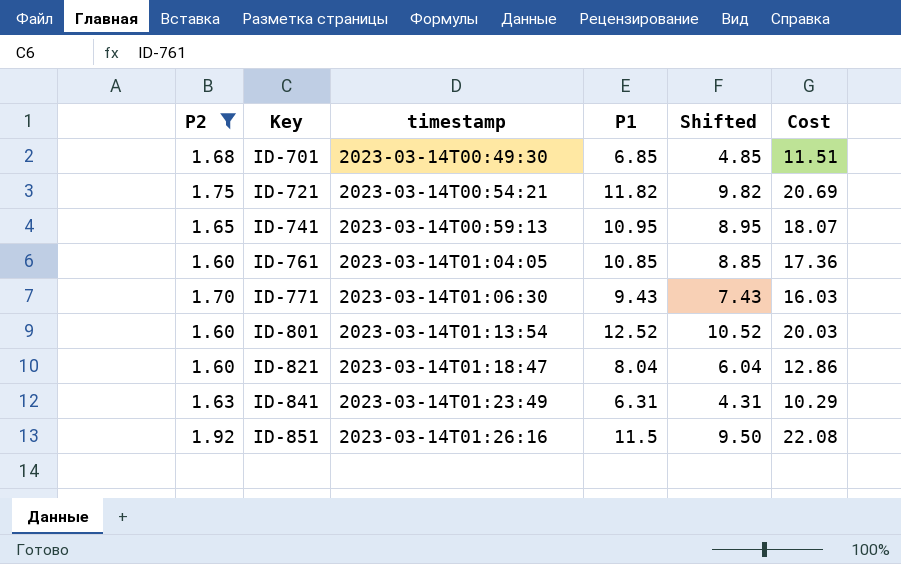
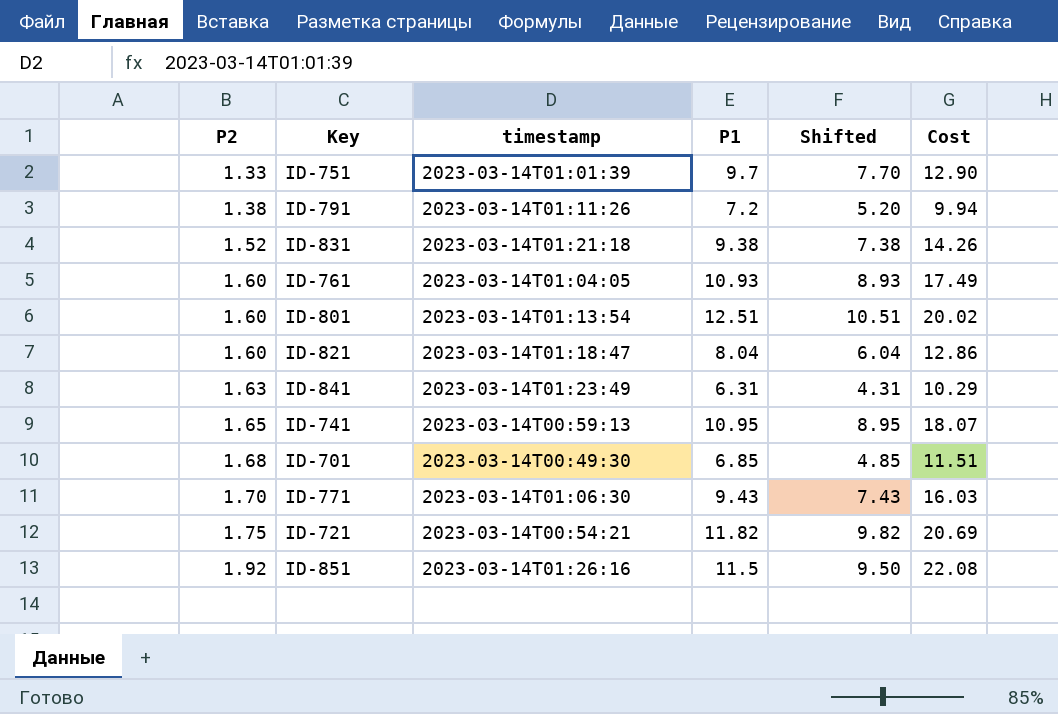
filter: P2 >= 1.60 -> none
row order: Key ascending -> P2 ascending
ID-761 | P1: 10.85 -> 10.93
ID-761 | Shifted: 8.85 -> 8.93
ID-761 | Cost: 17.36 -> 17.49
ID-801 | P1: 12.52 -> 12.51
ID-801 | Shifted: 10.52 -> 10.51
ID-801 | Cost: 20.03 -> 20.02

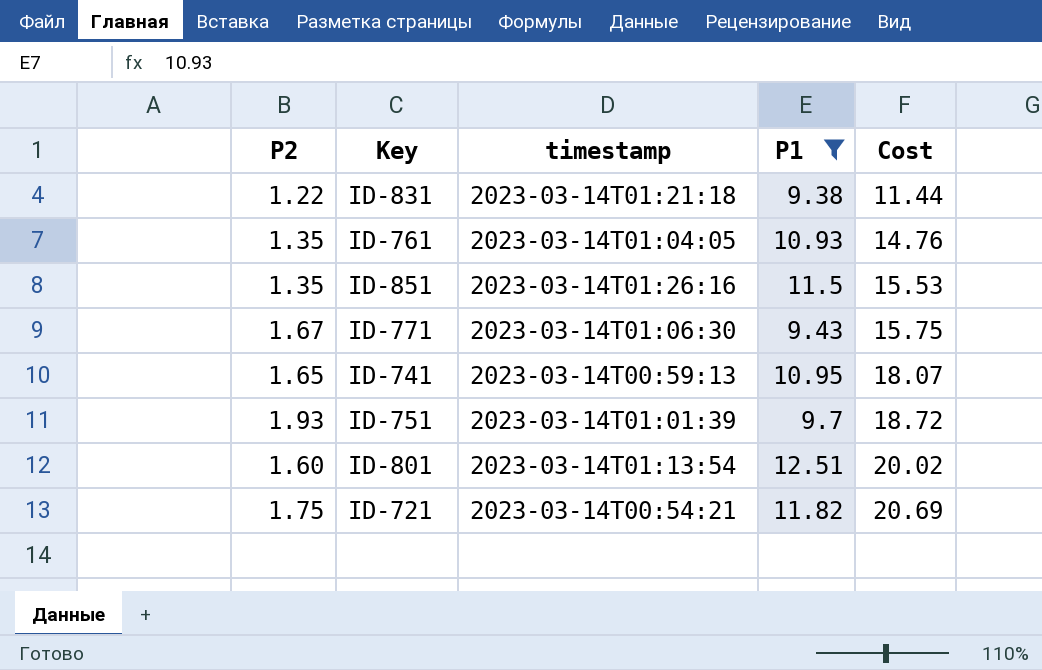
filter: none -> P1 >= 9.38
row order: P2 ascending -> Cost ascending
column Shifted | formula: [P1] - 2 -> none
ID-831 | P2: 1.52 -> 1.22
ID-831 | Cost: 14.26 -> 11.44
ID-761 | P2: 1.60 -> 1.35
ID-761 | Cost: 17.49 -> 14.76
ID-851 | P2: 1.92 -> 1.35
ID-851 | Cost: 22.08 -> 15.53
ID-771 | P2: 1.70 -> 1.67
ID-771 | Cost: 16.03 -> 15.75
ID-751 | P2: 1.33 -> 1.93
ID-751 | Cost: 12.90 -> 18.72

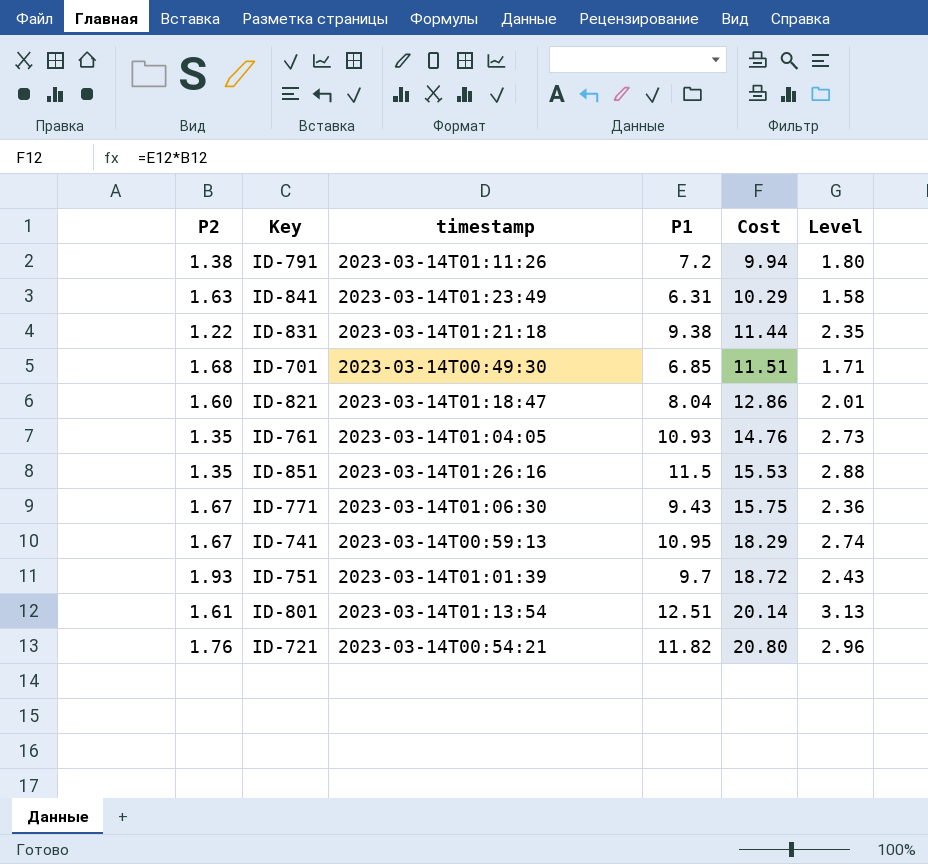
filter: P1 >= 9.38 -> none
column Level | formula: none -> [P1] * 0.25
ID-741 | P2: 1.65 -> 1.67
ID-741 | Cost: 18.07 -> 18.29
ID-801 | P2: 1.60 -> 1.61
ID-801 | Cost: 20.02 -> 20.14
ID-721 | P2: 1.75 -> 1.76
ID-721 | Cost: 20.69 -> 20.80

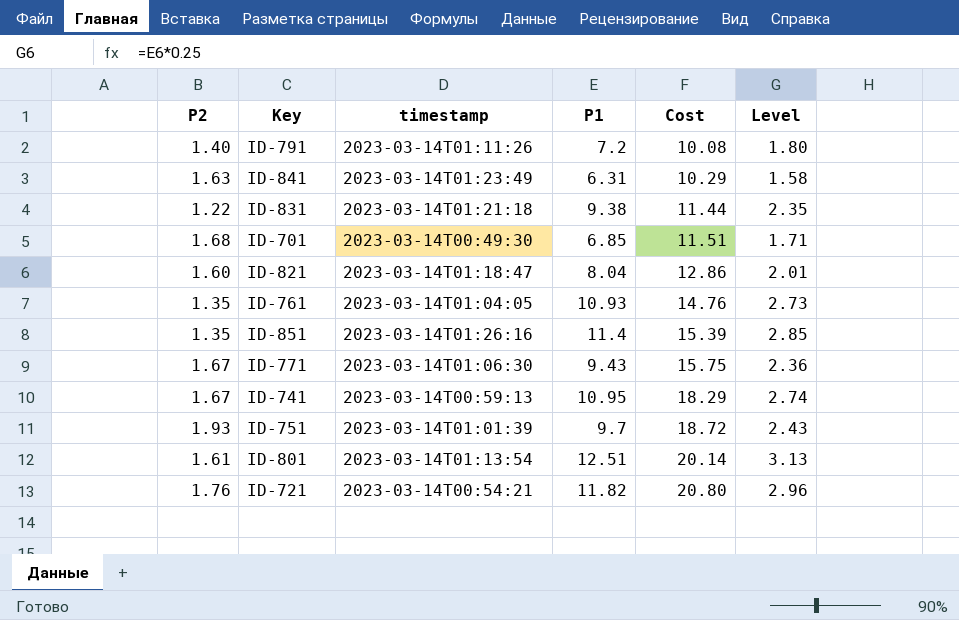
ID-791 | P2: 1.38 -> 1.40
ID-791 | Cost: 9.94 -> 10.08
ID-851 | P1: 11.5 -> 11.4
ID-851 | Cost: 15.53 -> 15.39
ID-851 | Level: 2.88 -> 2.85

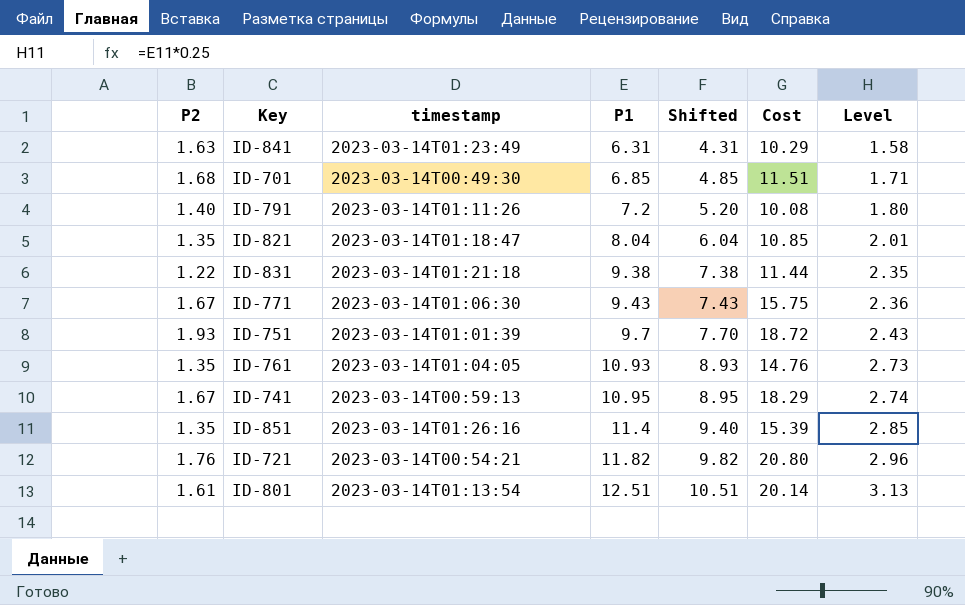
row order: Cost ascending -> P1 ascending
column Shifted | formula: none -> [P1] - 2
ID-821 | P2: 1.60 -> 1.35
ID-821 | Cost: 12.86 -> 10.85

